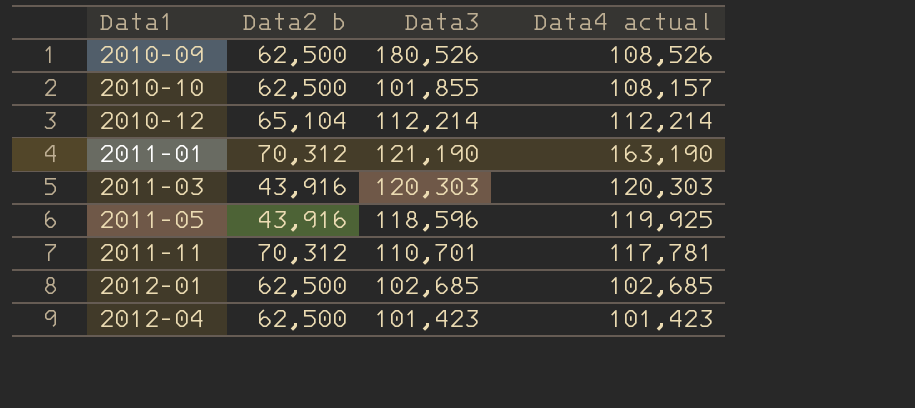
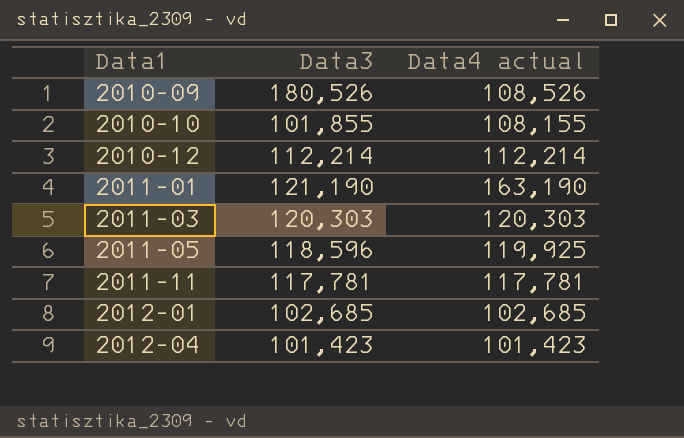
column Data2 b | position: 2 -> none
2010-10 | Data4 actual: 108,157 -> 108,155
2011-11 | Data3: 110,701 -> 117,781

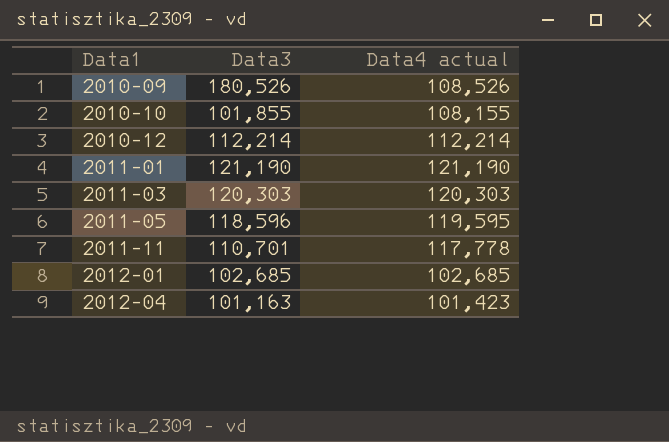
2011-01 | Data4 actual: 163,190 -> 121,190
2011-05 | Data4 actual: 119,925 -> 119,595
2011-11 | Data3: 117,781 -> 110,701
2011-11 | Data4 actual: 117,781 -> 117,778
2012-04 | Data3: 101,423 -> 101,163

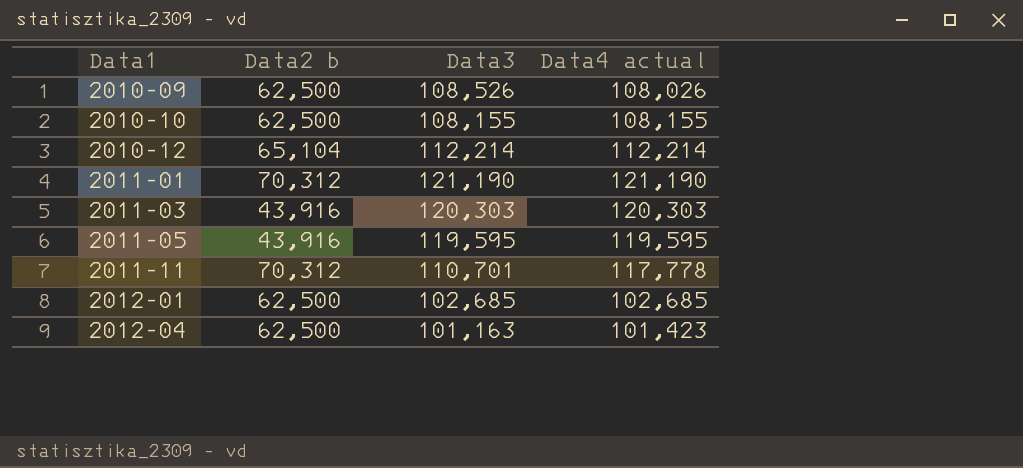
column Data2 b | position: none -> 2
2010-09 | Data3: 180,526 -> 108,526
2010-09 | Data4 actual: 108,526 -> 108,026
2010-10 | Data3: 101,855 -> 108,155
2011-05 | Data3: 118,596 -> 119,595

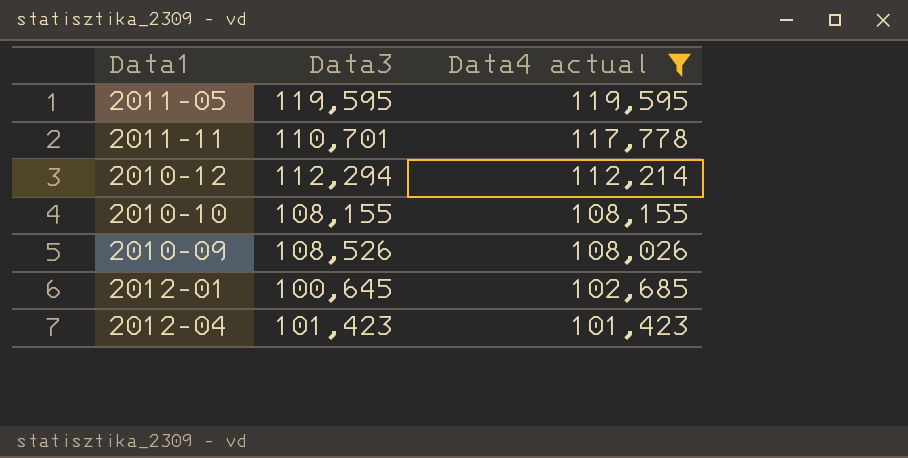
filter: none -> Data4 actual <= 119,595
row order: Data1 ascending -> Data4 actual descending
column Data2 b | position: 2 -> none
2010-12 | Data3: 112,214 -> 112,294
2012-01 | Data3: 102,685 -> 100,645
2012-04 | Data3: 101,163 -> 101,423

